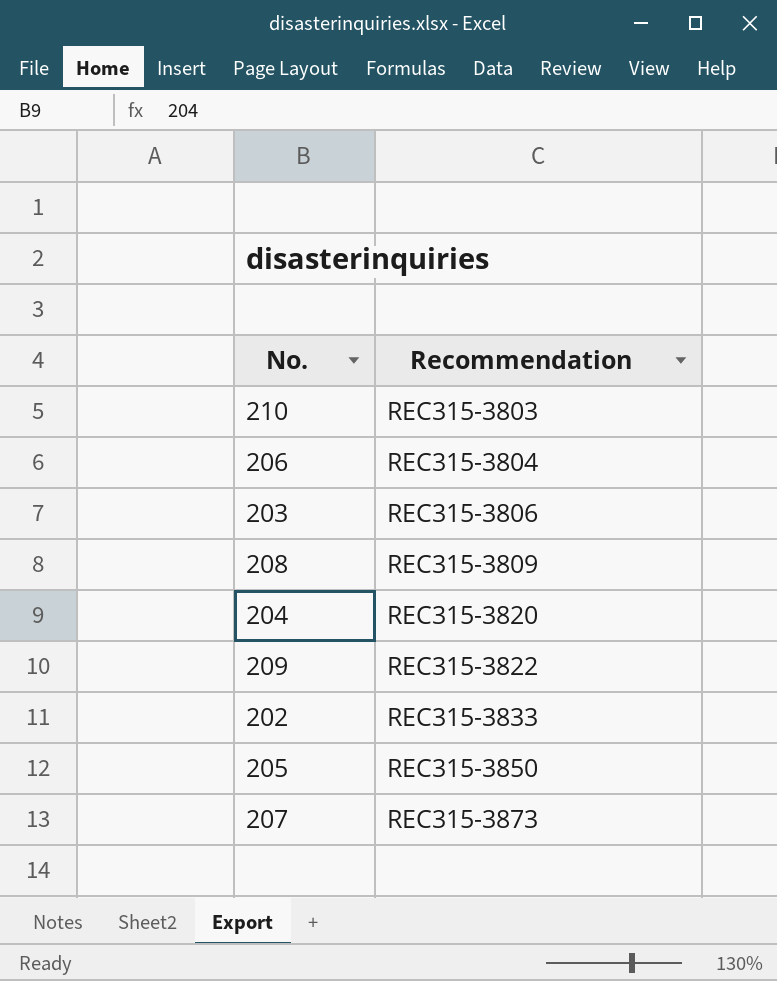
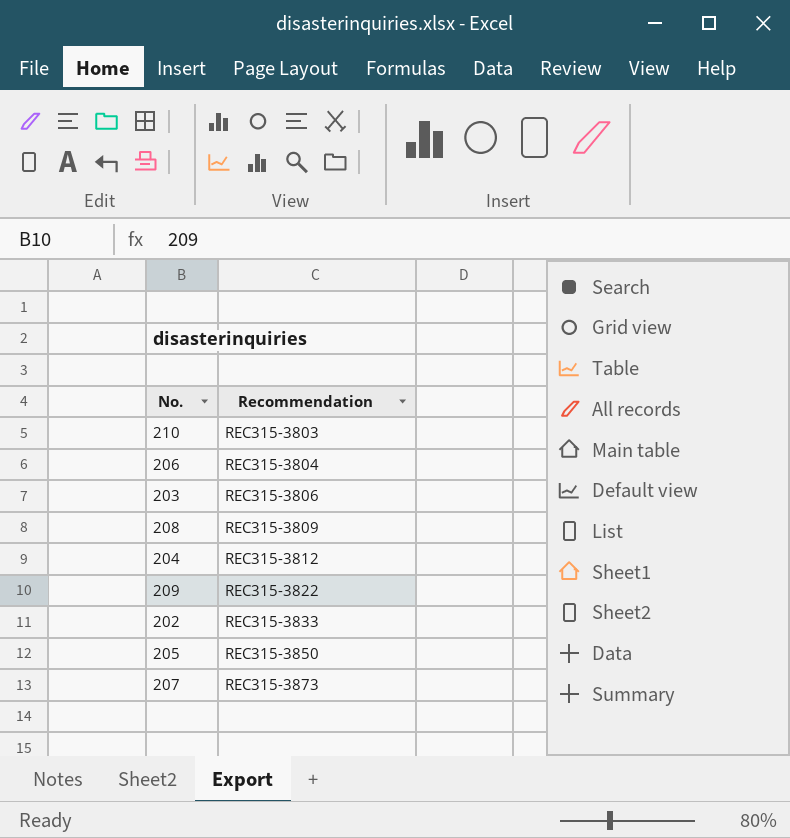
204 | Recommendation: REC315-3820 -> REC315-3812

